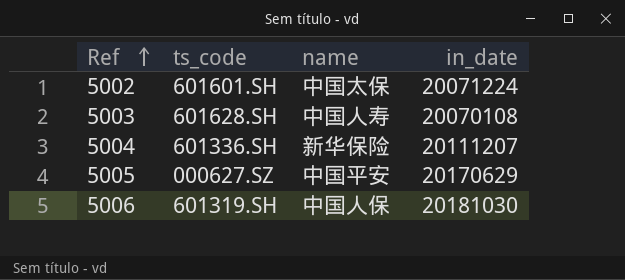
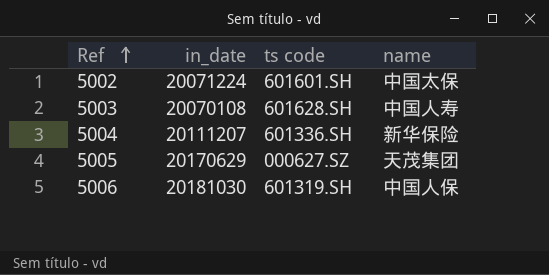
column in_date | position: 4 -> 2
column name: ts_code -> ts code
5005 | name: 中国平安 -> 天茂集团

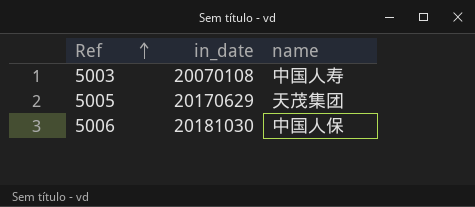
column ts code | position: 3 -> none
row 5002: 20071224 | 601601.SH | 中国太保 -> none
row 5004: 20111207 | 601336.SH | 新华保险 -> none

